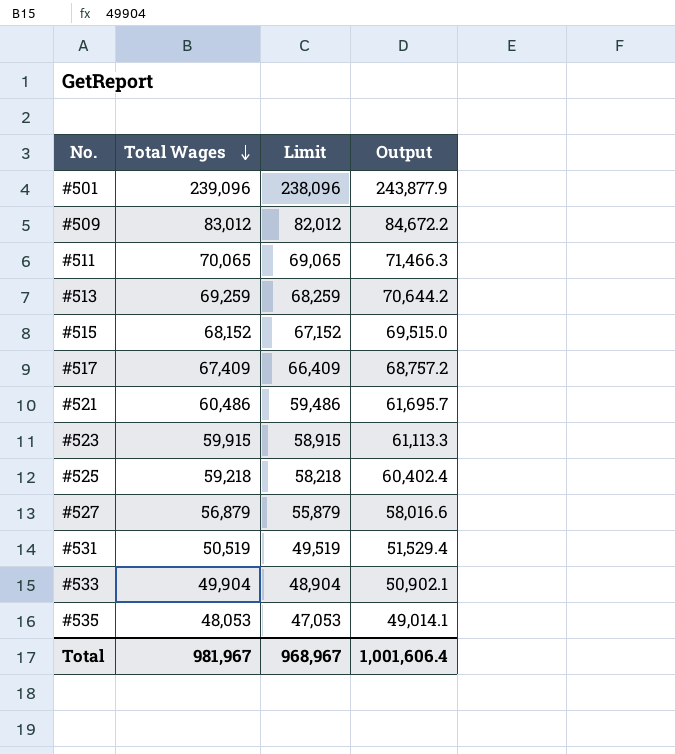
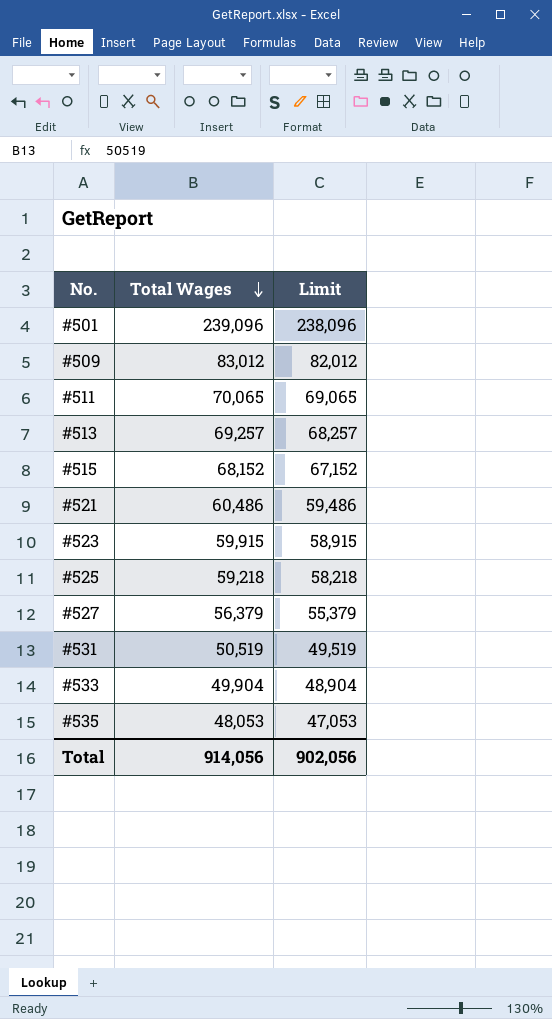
column Output | formula: [Total Wages] * 1.02 -> none
row #517: 67,409 | 66,409 | 68,757.2 -> none
#513 | Total Wages: 69,259 -> 69,257
#513 | Limit: 68,259 -> 68,257
#527 | Total Wages: 56,879 -> 56,379
#527 | Limit: 55,879 -> 55,379
Total | Total Wages: 981,967 -> 914,056
Total | Limit: 968,967 -> 902,056

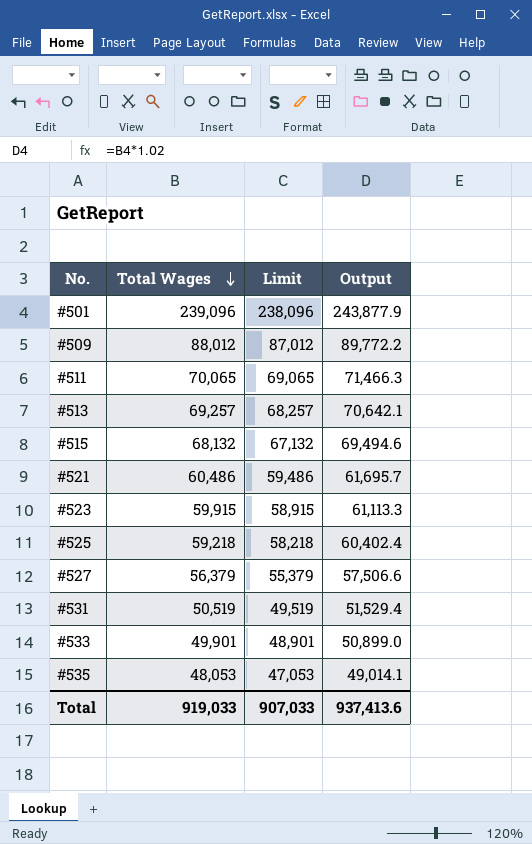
column Output | formula: none -> [Total Wages] * 1.02
#509 | Total Wages: 83,012 -> 88,012
#509 | Limit: 82,012 -> 87,012
#515 | Total Wages: 68,152 -> 68,132
#515 | Limit: 67,152 -> 67,132
#533 | Total Wages: 49,904 -> 49,901
#533 | Limit: 48,904 -> 48,901
Total | Total Wages: 914,056 -> 919,033
Total | Limit: 902,056 -> 907,033

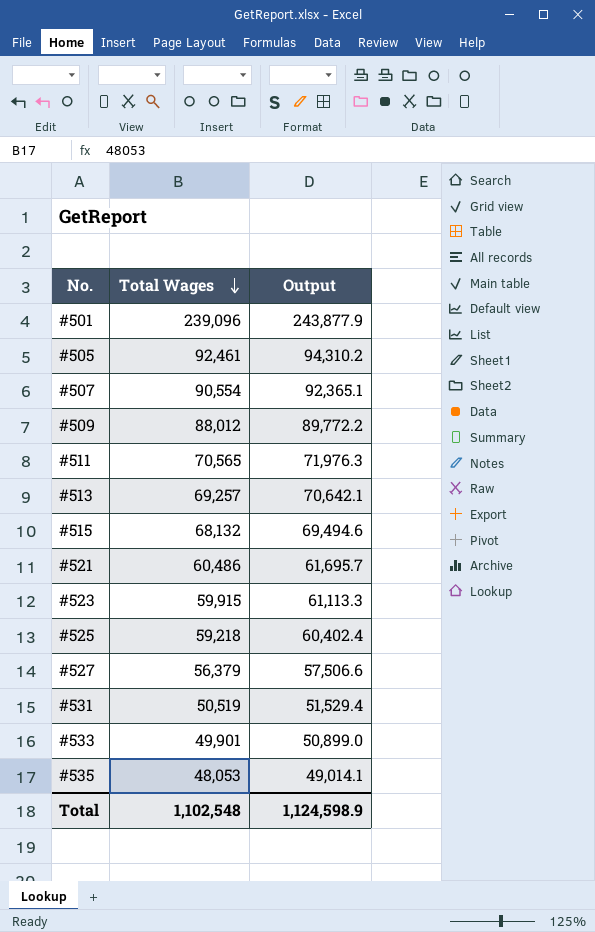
column Limit | formula: [Total Wages] - 1000 -> none
row #505: none -> 92,461 | 94,310.2
row #507: none -> 90,554 | 92,365.1
#511 | Total Wages: 70,065 -> 70,565
#511 | Output: 71,466.3 -> 71,976.3
Total | Total Wages: 919,033 -> 1,102,548
Total | Output: 937,413.6 -> 1,124,598.9

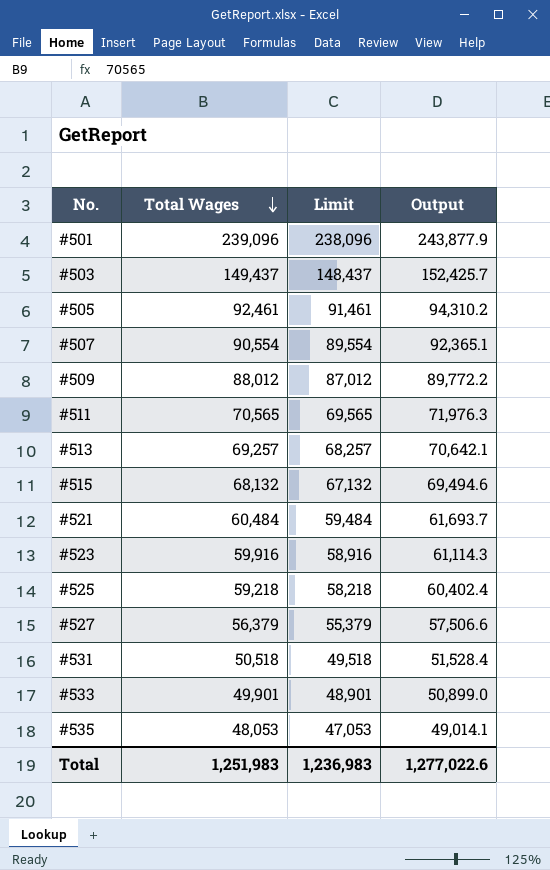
column Limit | formula: none -> [Total Wages] - 1000
row #503: none -> 149,437 | 148,437 | 152,425.7
#521 | Total Wages: 60,486 -> 60,484
#521 | Output: 61,695.7 -> 61,693.7
#523 | Total Wages: 59,915 -> 59,916
#523 | Output: 61,113.3 -> 61,114.3
#531 | Total Wages: 50,519 -> 50,518
#531 | Output: 51,529.4 -> 51,528.4
Total | Total Wages: 1,102,548 -> 1,251,983
Total | Output: 1,124,598.9 -> 1,277,022.6

